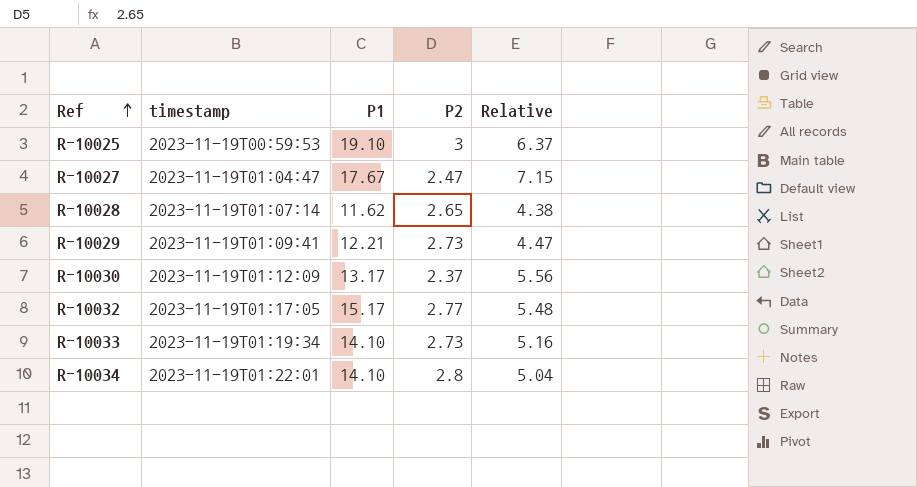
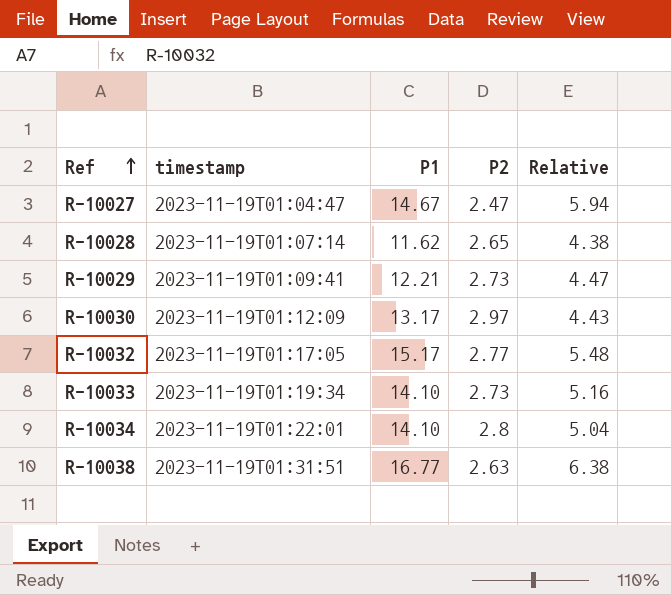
row R-10025: 2023-11-19T00:59:53 | 19.10 | 3 | 6.37 -> none
R-10027 | P1: 17.67 -> 14.67
R-10027 | Relative: 7.15 -> 5.94
R-10030 | P2: 2.37 -> 2.97
R-10030 | Relative: 5.56 -> 4.43
row R-10038: none -> 2023-11-19T01:31:51 | 16.77 | 2.63 | 6.38

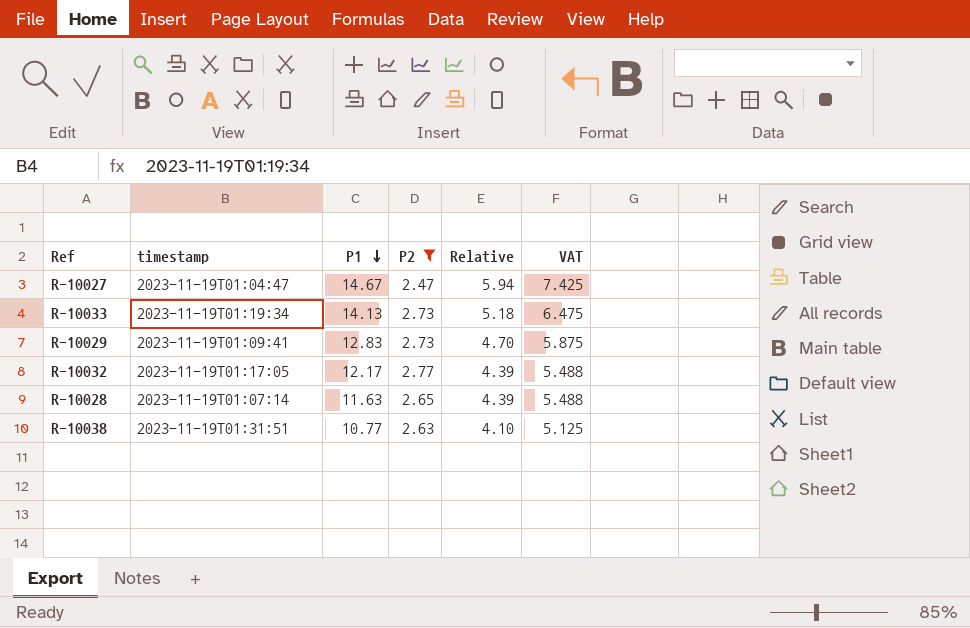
filter: none -> P2 <= 2.77
row order: Ref ascending -> P1 descending
column VAT | formula: none -> [Relative] * 1.25
R-10033 | P1: 14.10 -> 14.13
R-10033 | Relative: 5.16 -> 5.18
R-10029 | P1: 12.21 -> 12.83
R-10029 | Relative: 4.47 -> 4.70
R-10032 | P1: 15.17 -> 12.17
R-10032 | Relative: 5.48 -> 4.39
R-10028 | P1: 11.62 -> 11.63
R-10028 | Relative: 4.38 -> 4.39
R-10038 | P1: 16.77 -> 10.77
R-10038 | Relative: 6.38 -> 4.10

